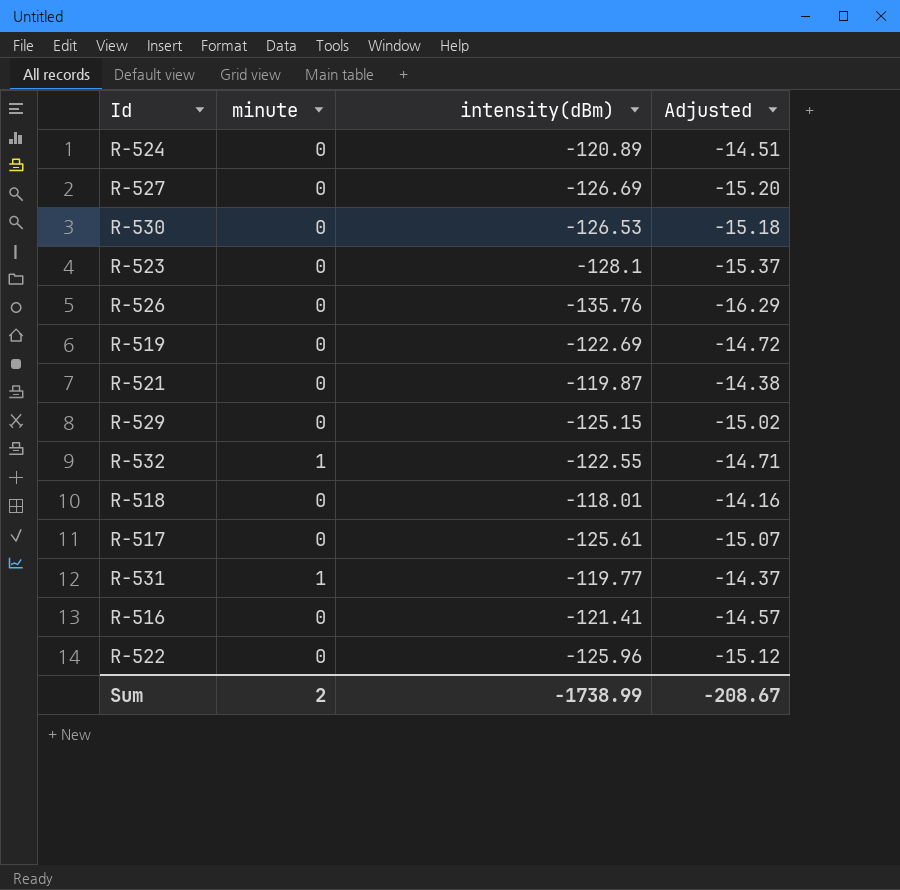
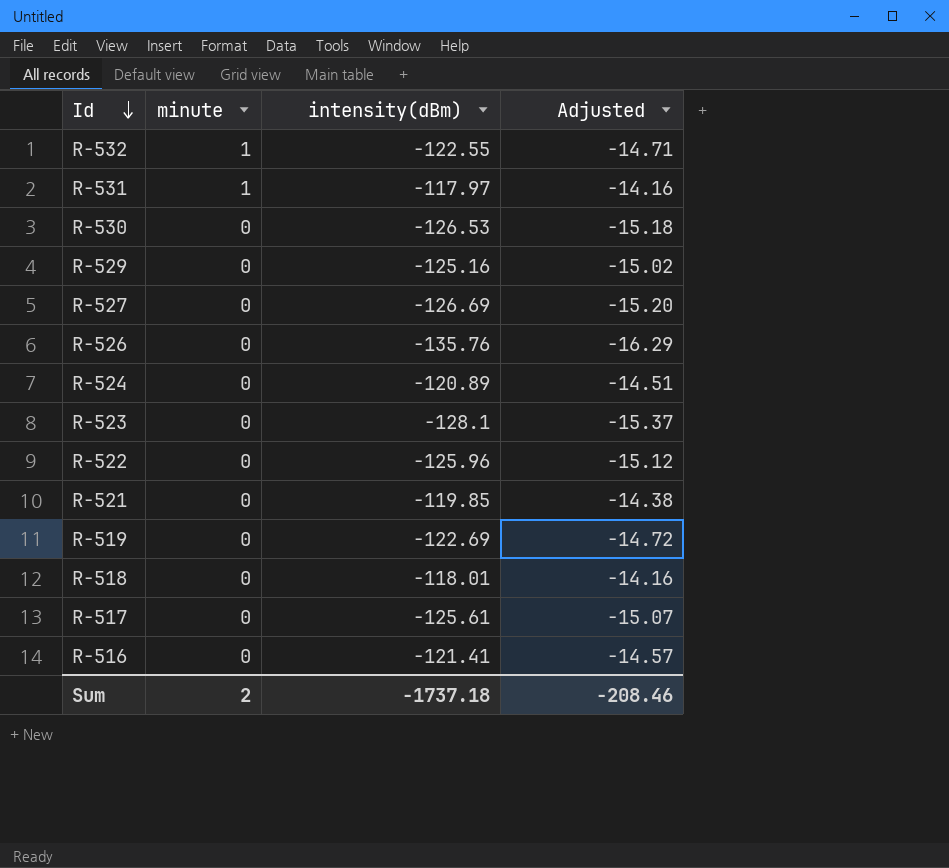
row order: none -> Id descending
R-531 | intensity(dBm): -119.77 -> -117.97
R-531 | Adjusted: -14.37 -> -14.16
R-529 | intensity(dBm): -125.15 -> -125.16
R-521 | intensity(dBm): -119.87 -> -119.85
Sum | intensity(dBm): -1738.99 -> -1737.18
Sum | Adjusted: -208.67 -> -208.46

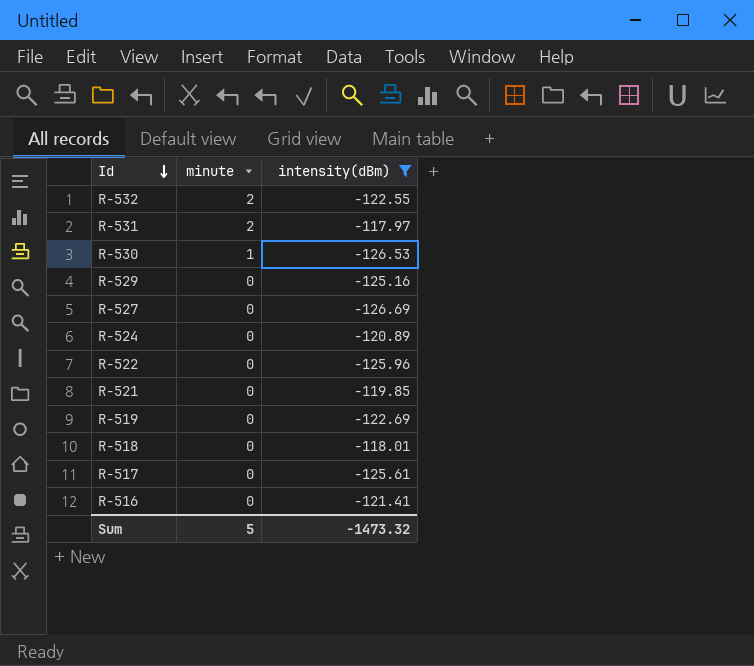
filter: none -> intensity(dBm) >= -126.69
column Adjusted | formula: [intensity(dBm)] * 0.12 -> none
R-532 | minute: 1 -> 2
R-531 | minute: 1 -> 2
R-530 | minute: 0 -> 1
Sum | minute: 2 -> 5
Sum | intensity(dBm): -1737.18 -> -1473.32

